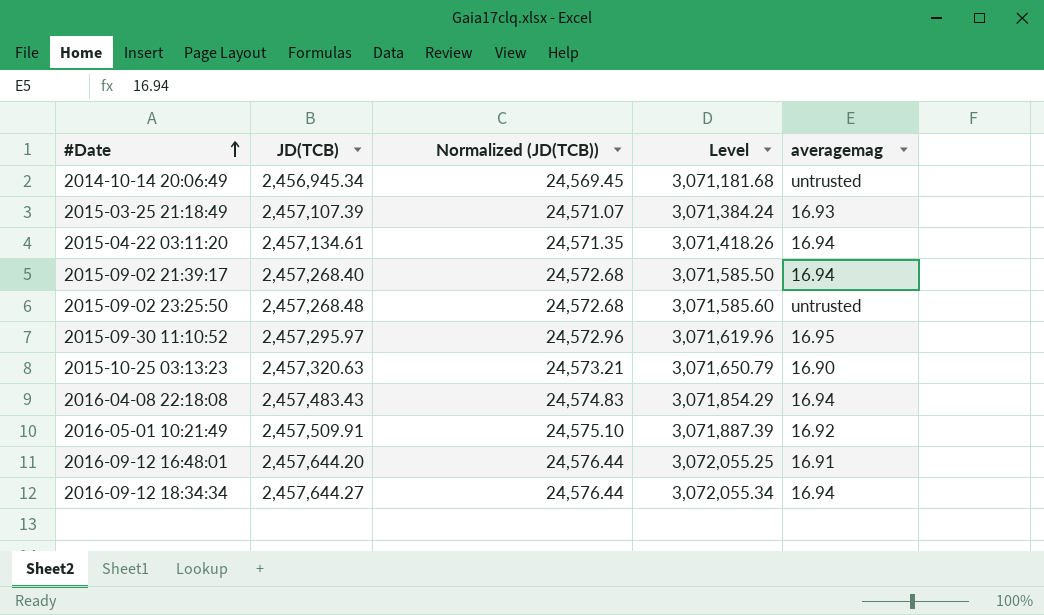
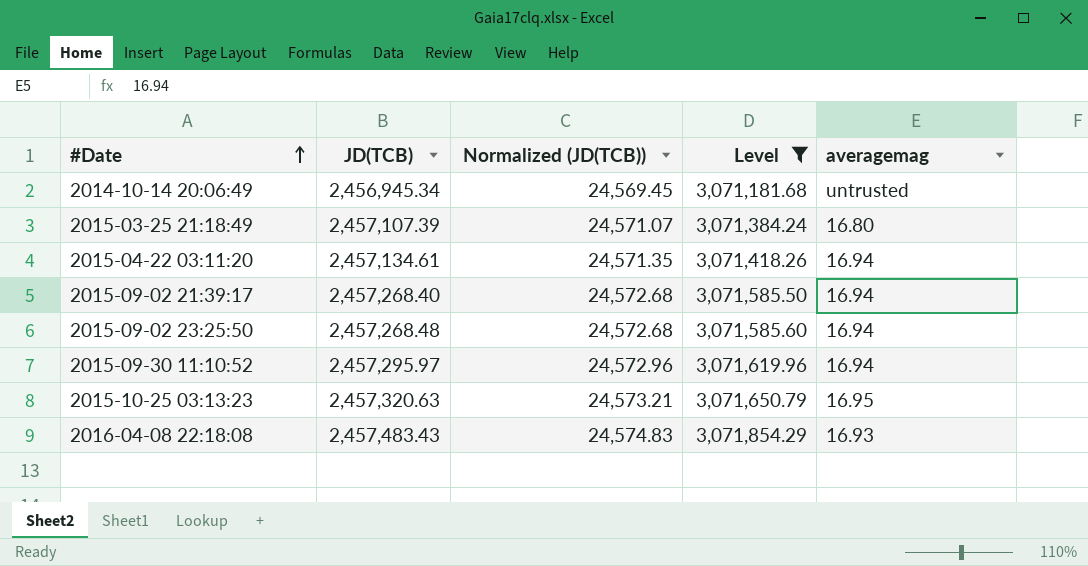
filter: none -> Level <= 3,071,854.29
2015-03-25 21:18:49 | averagemag: 16.93 -> 16.80
2015-09-02 23:25:50 | averagemag: untrusted -> 16.94
2015-09-30 11:10:52 | averagemag: 16.95 -> 16.94
2015-10-25 03:13:23 | averagemag: 16.90 -> 16.95
2016-04-08 22:18:08 | averagemag: 16.94 -> 16.93

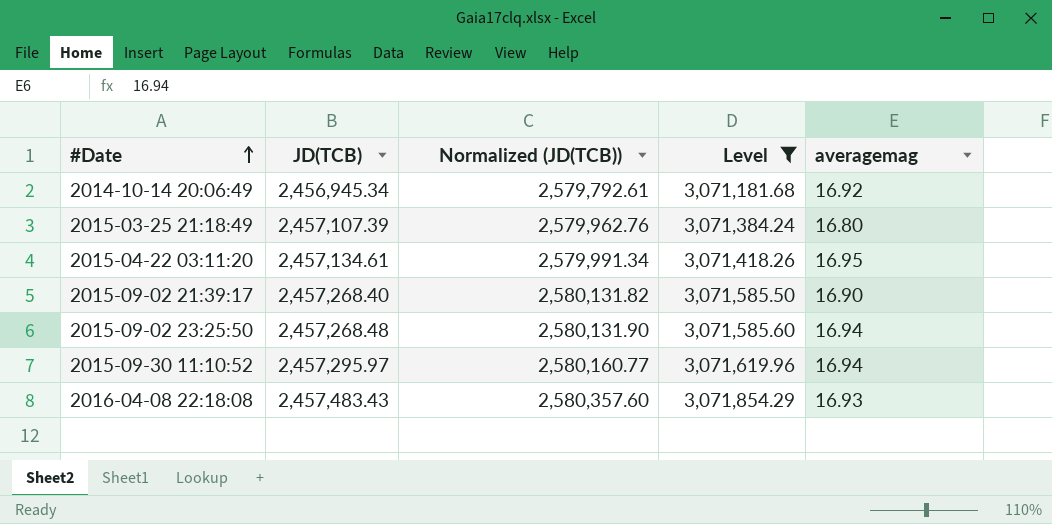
column Normalized (JD(TCB)) | formula: [JD(TCB)] * 0.01 -> [JD(TCB)] * 1.05
row 2015-10-25 03:13:23: 2,457,320.63 | 24,573.21 | 3,071,650.79 | 16.95 -> none
2014-10-14 20:06:49 | averagemag: untrusted -> 16.92
2015-04-22 03:11:20 | averagemag: 16.94 -> 16.95
2015-09-02 21:39:17 | averagemag: 16.94 -> 16.90

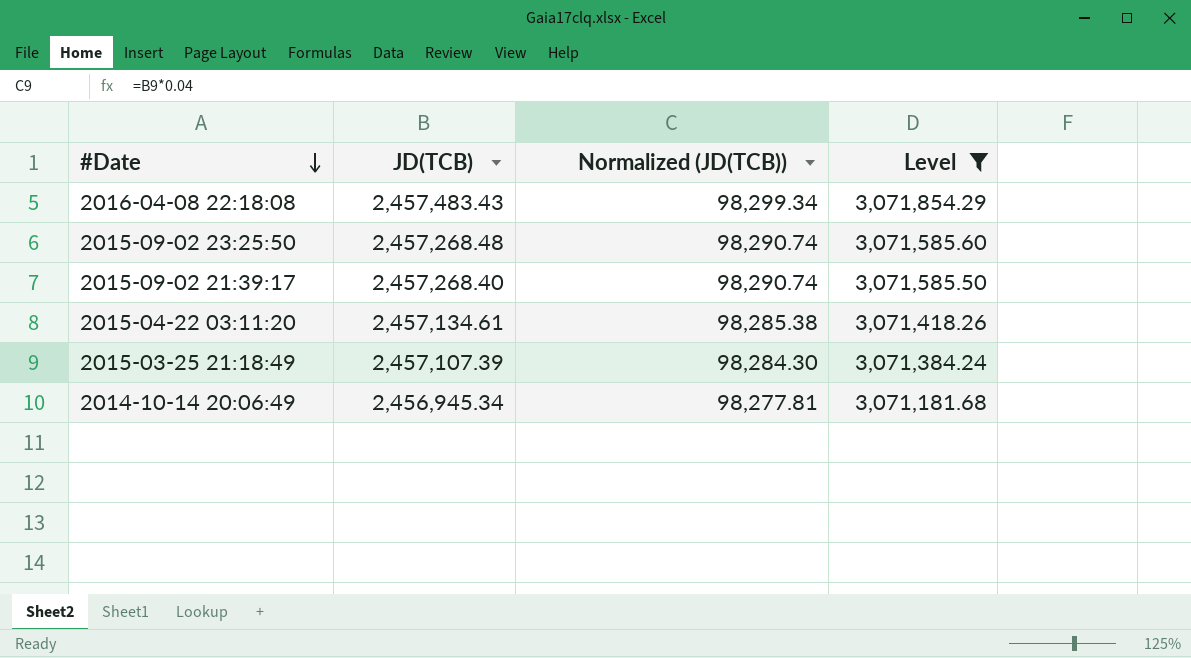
row order: #Date ascending -> #Date descending
column averagemag | position: 5 -> none
column Normalized (JD(TCB)) | formula: [JD(TCB)] * 1.05 -> [JD(TCB)] * 0.04
row 2015-09-30 11:10:52: 2,457,295.97 | 2,580,160.77 | 3,071,619.96 | 16.94 -> none

